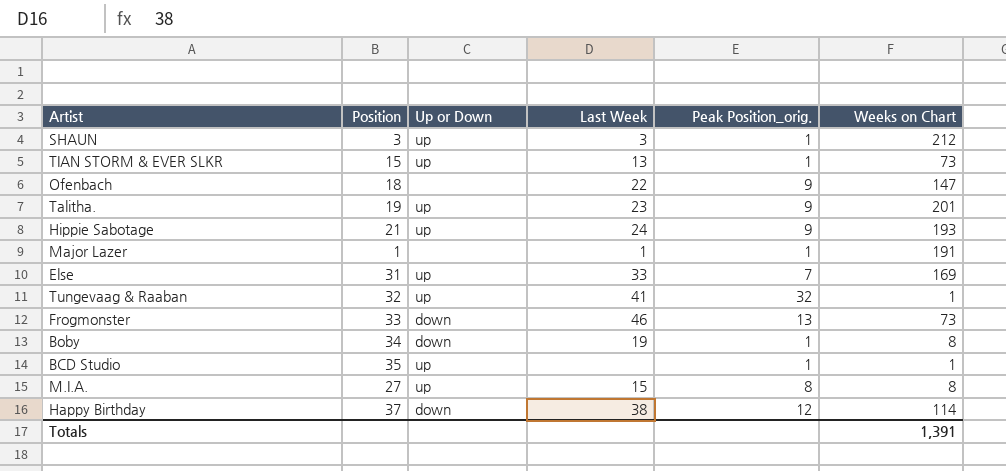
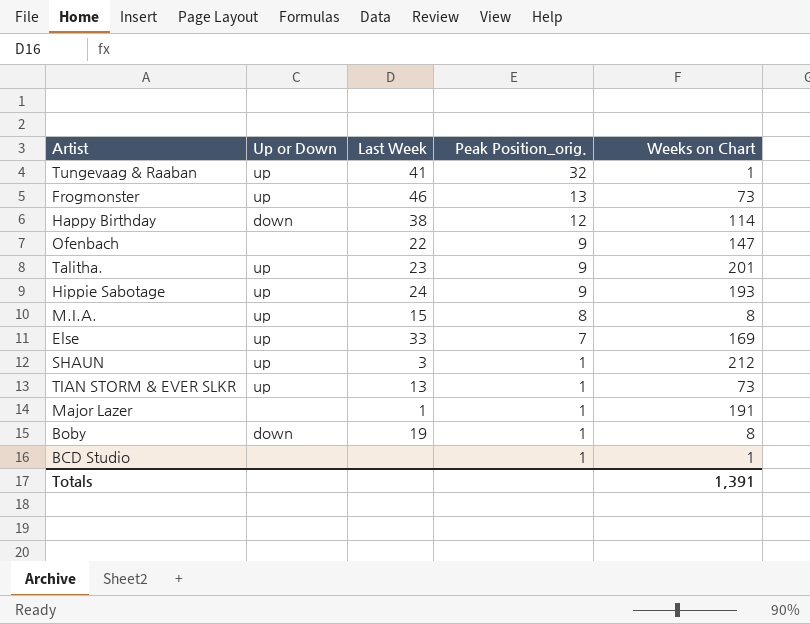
row order: none -> Peak Position_orig. descending
column Position | position: 2 -> none
Frogmonster | Up or Down: down -> up
BCD Studio | Up or Down: up -> none

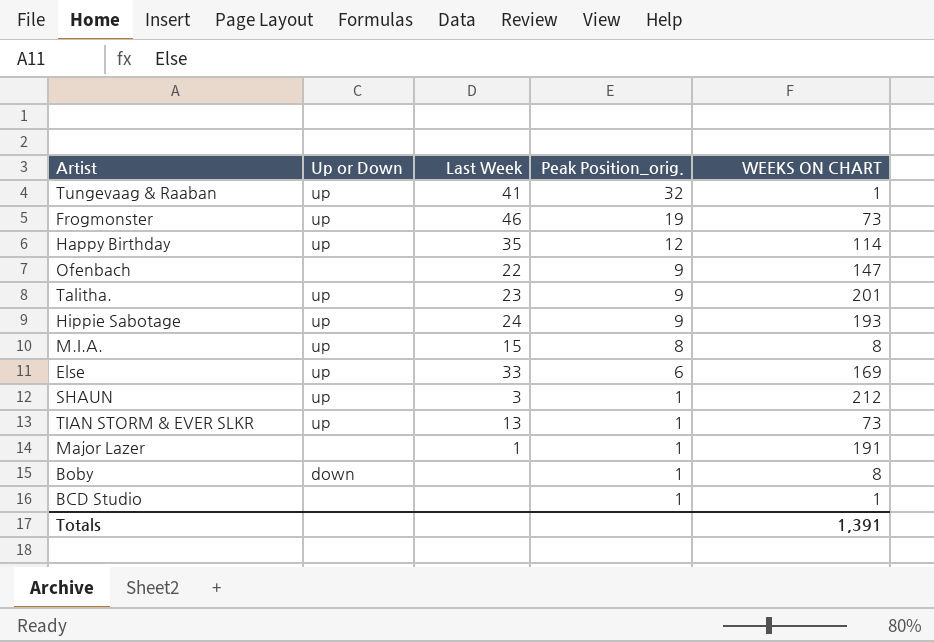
column name: Weeks on Chart -> WEEKS ON CHART
Frogmonster | Peak Position_orig.: 13 -> 19
Happy Birthday | Up or Down: down -> up
Happy Birthday | Last Week: 38 -> 35
Else | Peak Position_orig.: 7 -> 6
Boby | Last Week: 19 -> none

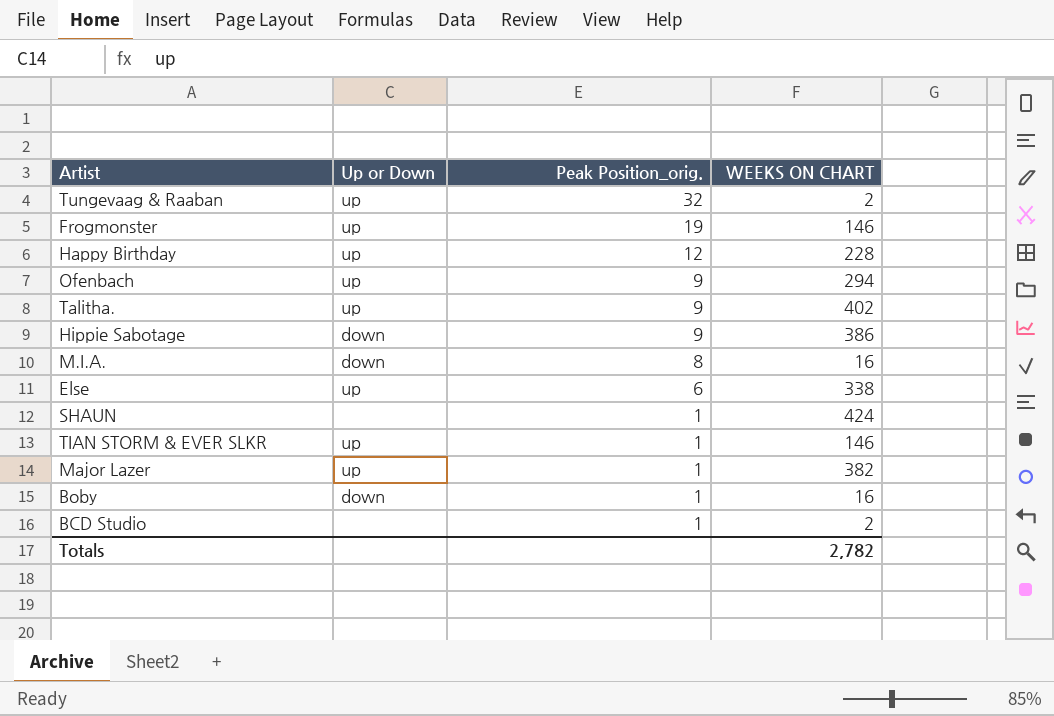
column Last Week | position: 3 -> none
Tungevaag & Raaban | WEEKS ON CHART: 1 -> 2
Frogmonster | WEEKS ON CHART: 73 -> 146
Happy Birthday | WEEKS ON CHART: 114 -> 228
Ofenbach | Up or Down: none -> up
Ofenbach | WEEKS ON CHART: 147 -> 294
Talitha. | WEEKS ON CHART: 201 -> 402
Hippie Sabotage | Up or Down: up -> down
Hippie Sabotage | WEEKS ON CHART: 193 -> 386
M.I.A. | Up or Down: up -> down
M.I.A. | WEEKS ON CHART: 8 -> 16
Else | WEEKS ON CHART: 169 -> 338
SHAUN | Up or Down: up -> none
SHAUN | WEEKS ON CHART: 212 -> 424
TIAN STORM & EVER SLKR | WEEKS ON CHART: 73 -> 146
Major Lazer | Up or Down: none -> up
Major Lazer | WEEKS ON CHART: 191 -> 382
Boby | WEEKS ON CHART: 8 -> 16
BCD Studio | WEEKS ON CHART: 1 -> 2
Totals | WEEKS ON CHART: 1,391 -> 2,782

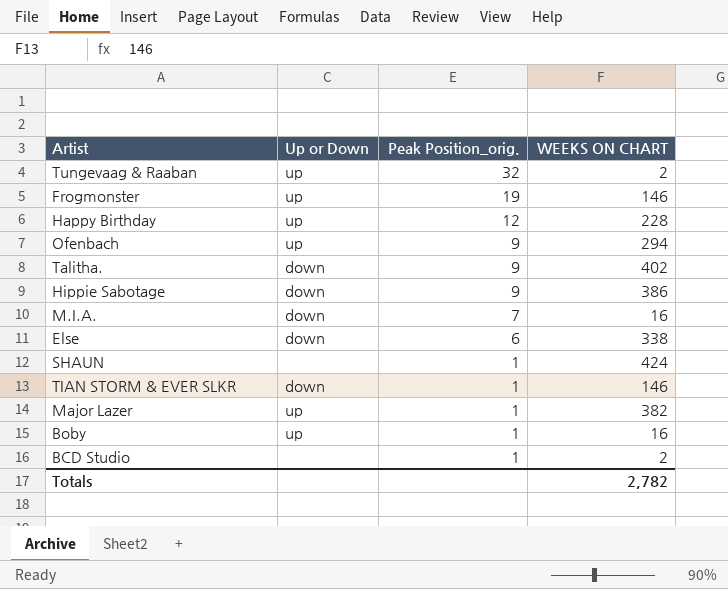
Talitha. | Up or Down: up -> down
M.I.A. | Peak Position_orig.: 8 -> 7
Else | Up or Down: up -> down
TIAN STORM & EVER SLKR | Up or Down: up -> down
Boby | Up or Down: down -> up

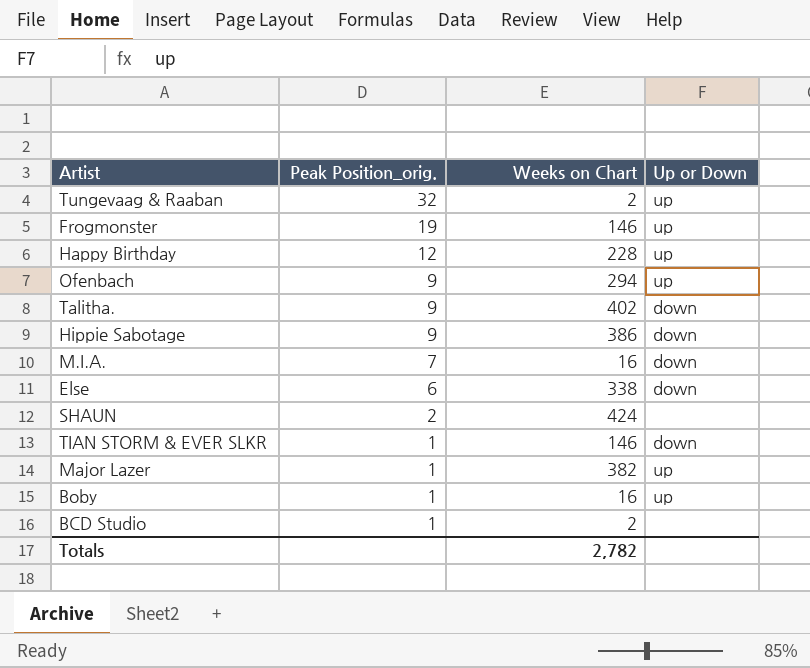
column name: WEEKS ON CHART -> Weeks on Chart
column Up or Down | position: 2 -> 4
SHAUN | Peak Position_orig.: 1 -> 2

